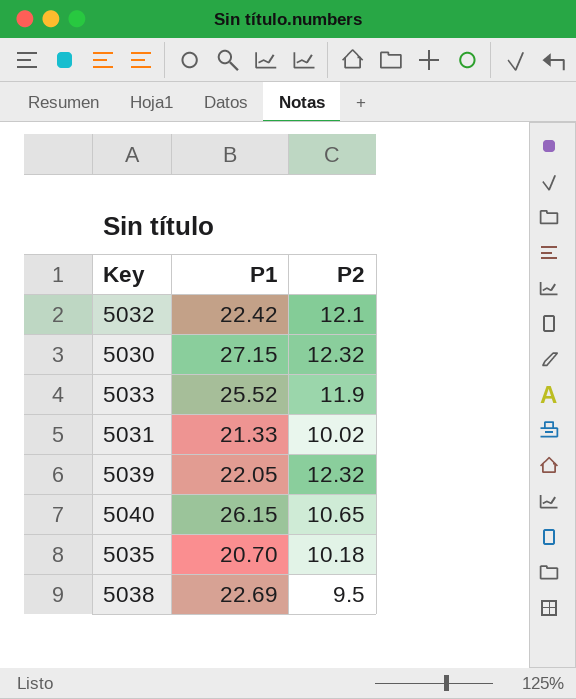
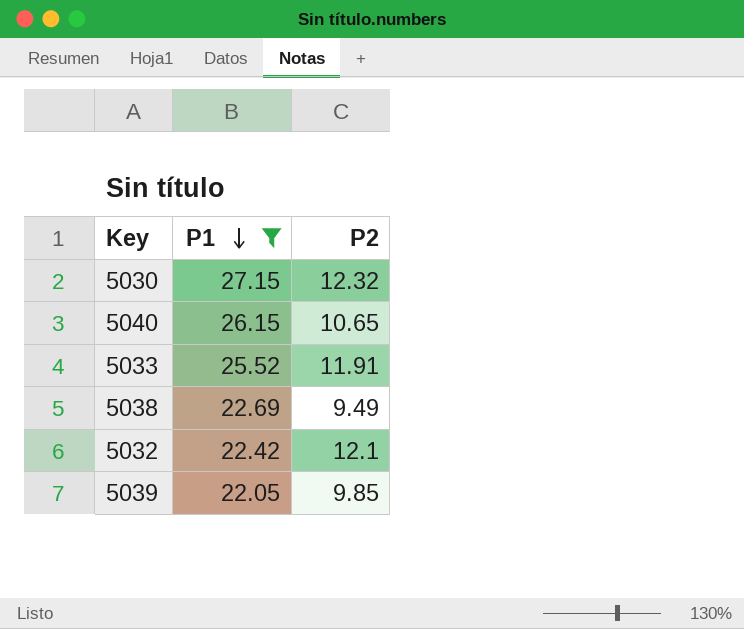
filter: none -> P1 >= 22.05
row order: none -> P1 descending
5033 | P2: 11.9 -> 11.91
5038 | P2: 9.5 -> 9.49
5039 | P2: 12.32 -> 9.85

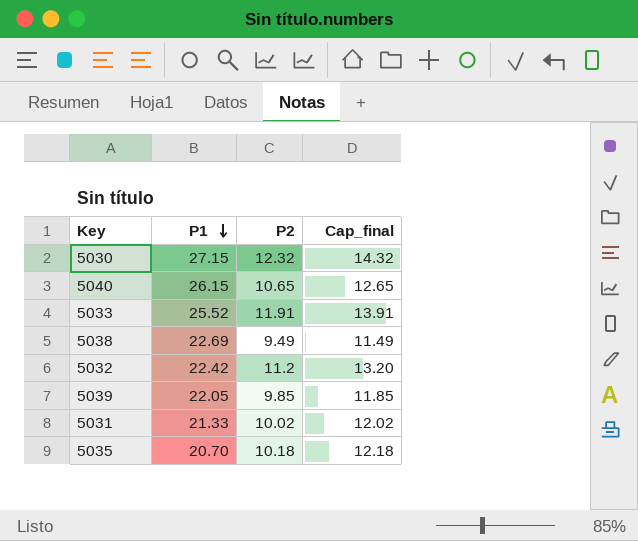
filter: P1 >= 22.05 -> none
column Cap_final | formula: none -> [P2] + 2
5032 | P2: 12.1 -> 11.2

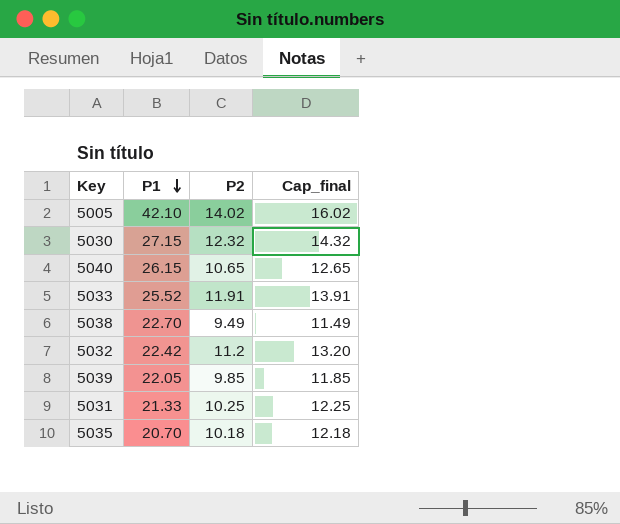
row 5005: none -> 42.10 | 14.02 | 16.02
5038 | P1: 22.69 -> 22.70
5031 | P2: 10.02 -> 10.25
5031 | Cap_final: 12.02 -> 12.25

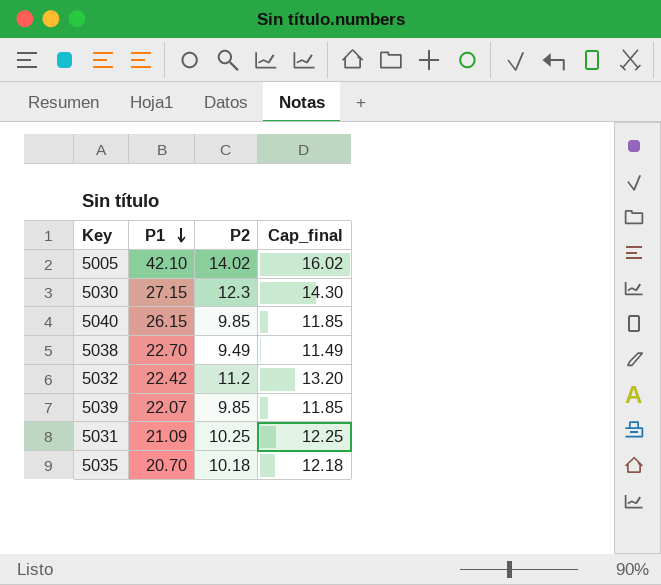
row 5033: 25.52 | 11.91 | 13.91 -> none
5030 | P2: 12.32 -> 12.3
5030 | Cap_final: 14.32 -> 14.30
5040 | P2: 10.65 -> 9.85
5040 | Cap_final: 12.65 -> 11.85
5039 | P1: 22.05 -> 22.07
5031 | P1: 21.33 -> 21.09

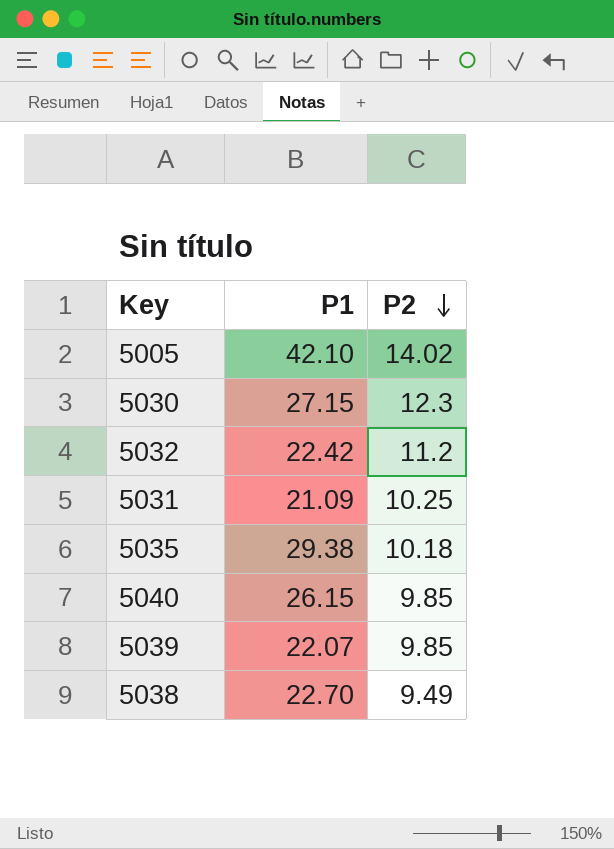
row order: P1 descending -> P2 descending
column Cap_final | formula: [P2] + 2 -> none
5035 | P1: 20.70 -> 29.38

